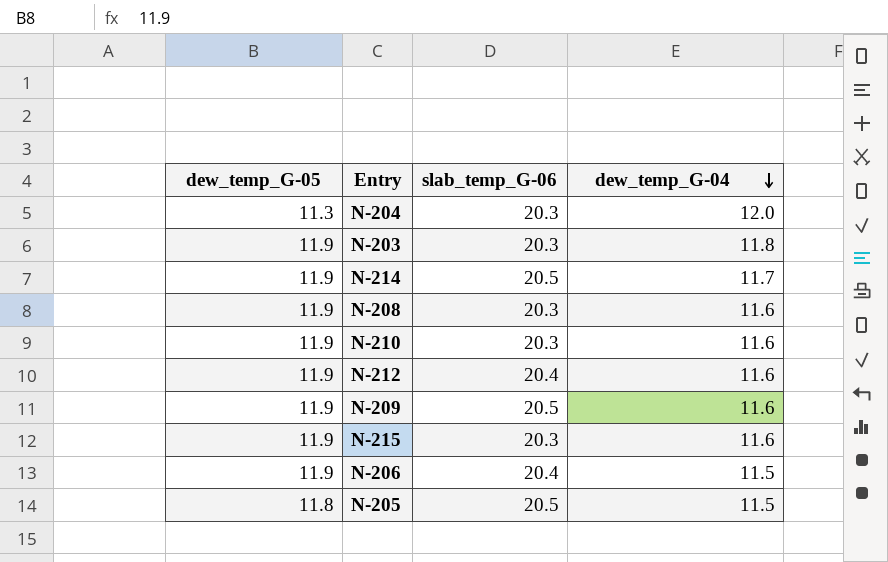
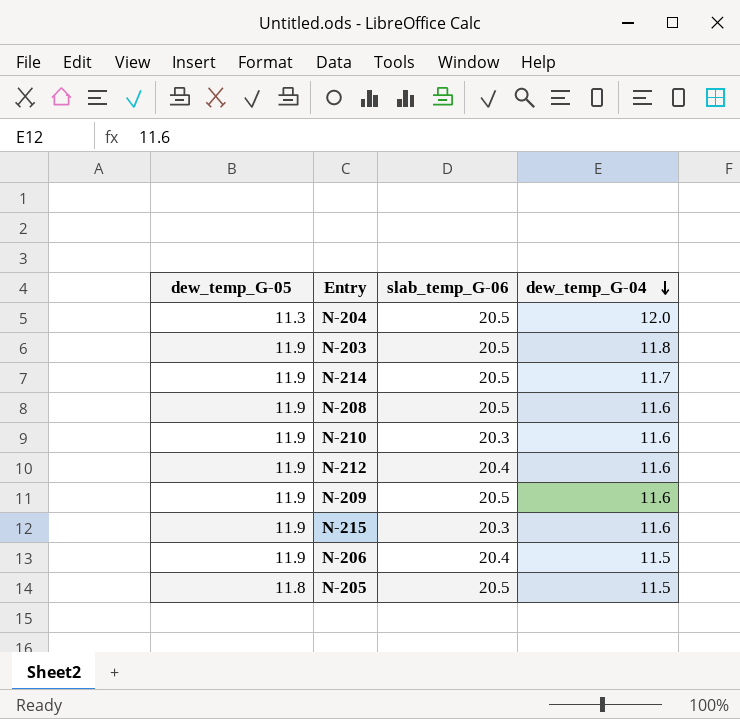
N-204 | slab_temp_G-06: 20.3 -> 20.5
N-203 | slab_temp_G-06: 20.3 -> 20.5
N-208 | slab_temp_G-06: 20.3 -> 20.5

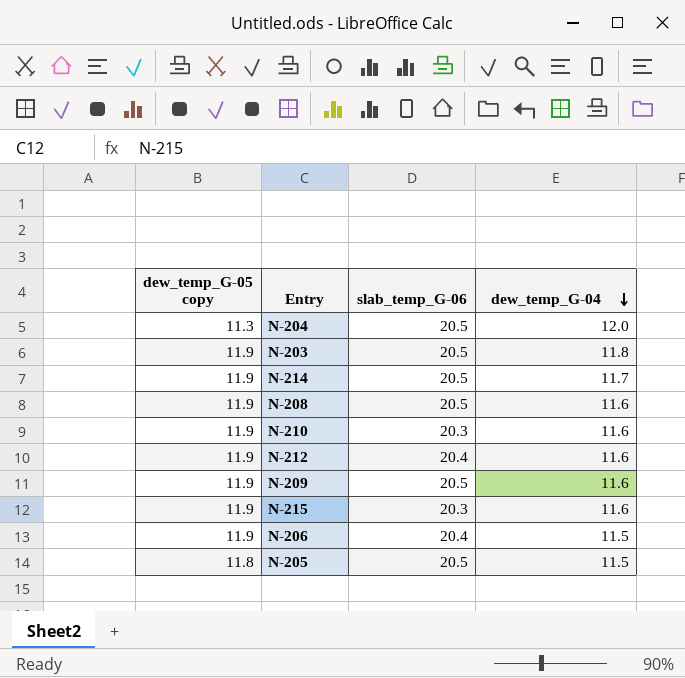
column name: dew_temp_G-05 -> dew_temp_G-05 copy

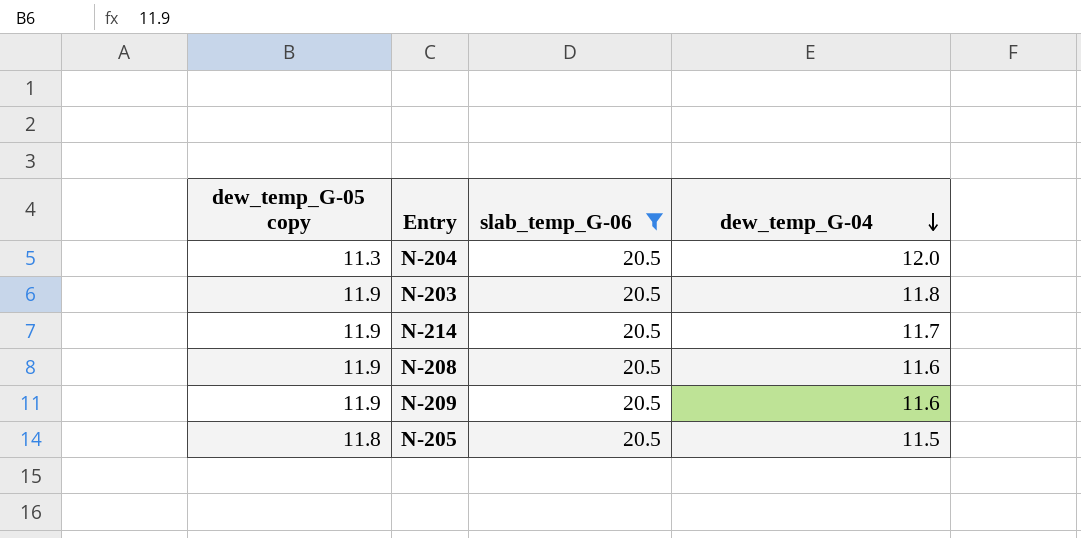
filter: none -> slab_temp_G-06 = 20.5

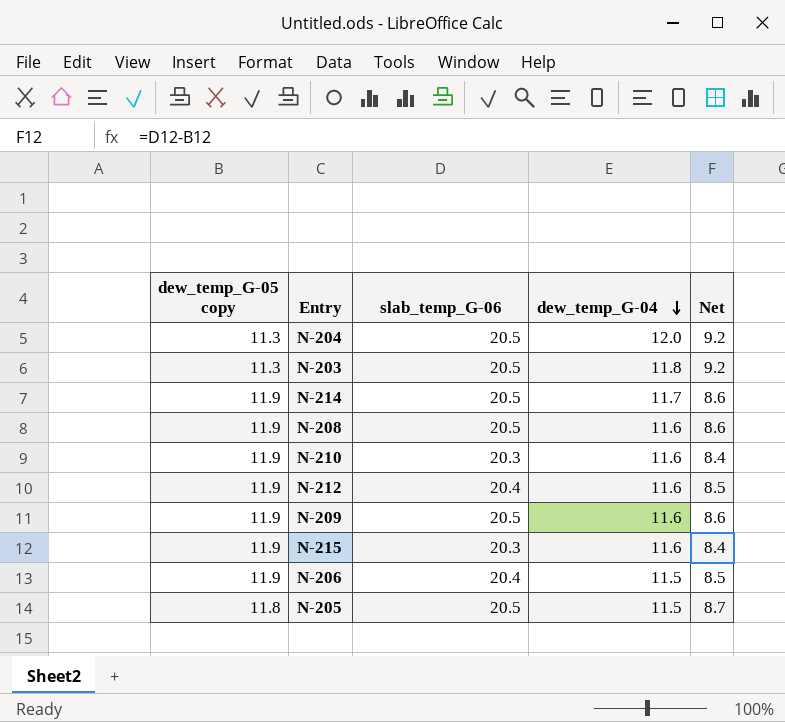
filter: slab_temp_G-06 = 20.5 -> none
column Net | formula: none -> [slab_temp_G-06] - [dew_temp_G-05 copy]
N-203 | dew_temp_G-05 copy: 11.9 -> 11.3

